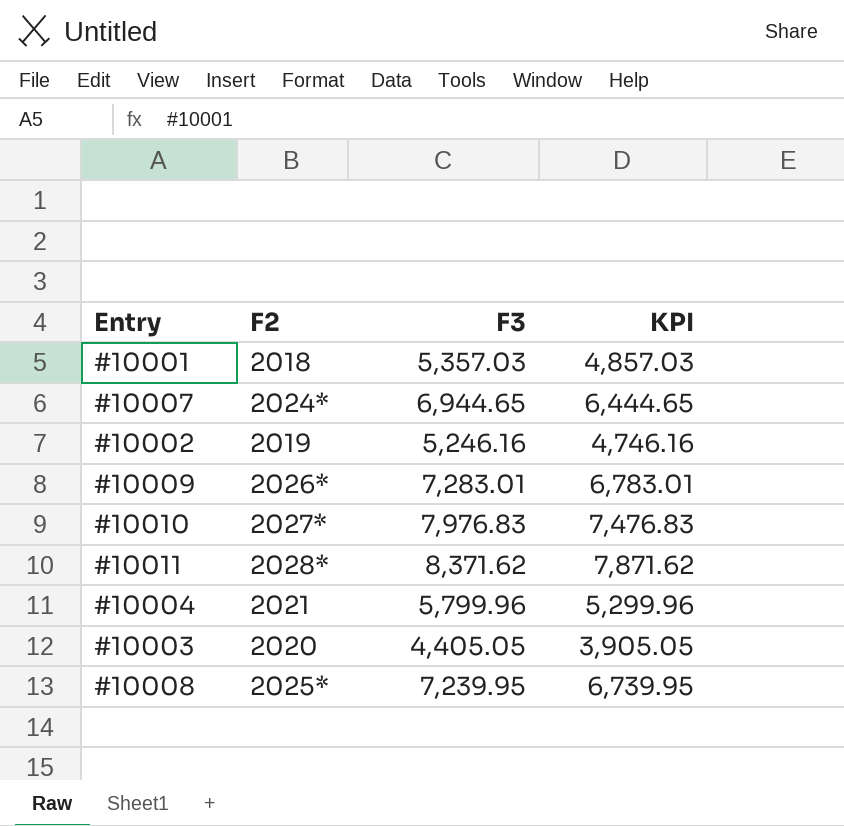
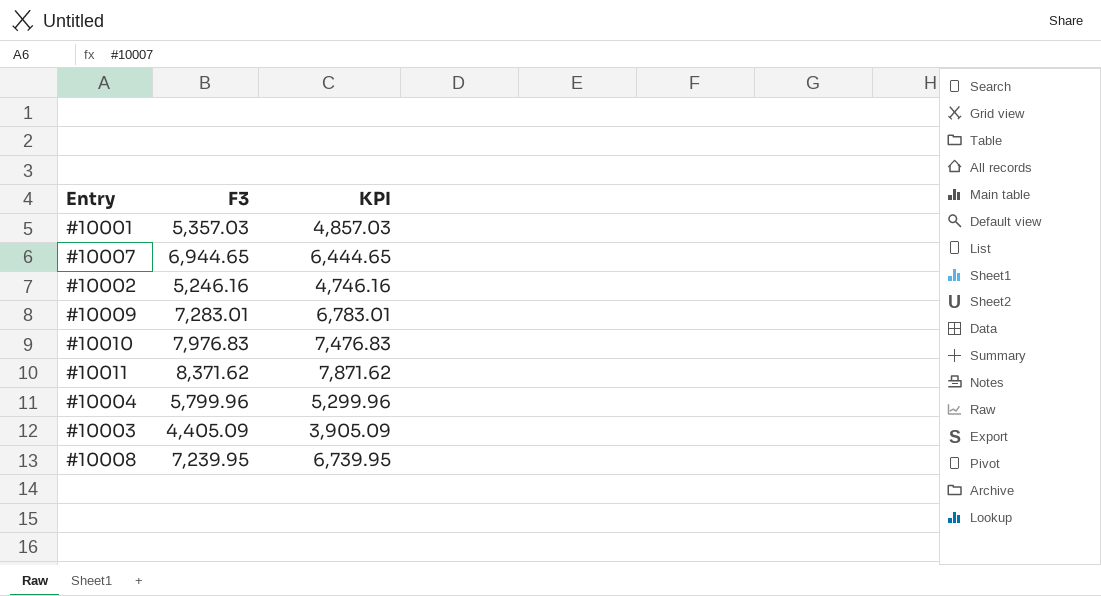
column F2 | position: 2 -> none
#10003 | F3: 4,405.05 -> 4,405.09
#10003 | KPI: 3,905.05 -> 3,905.09

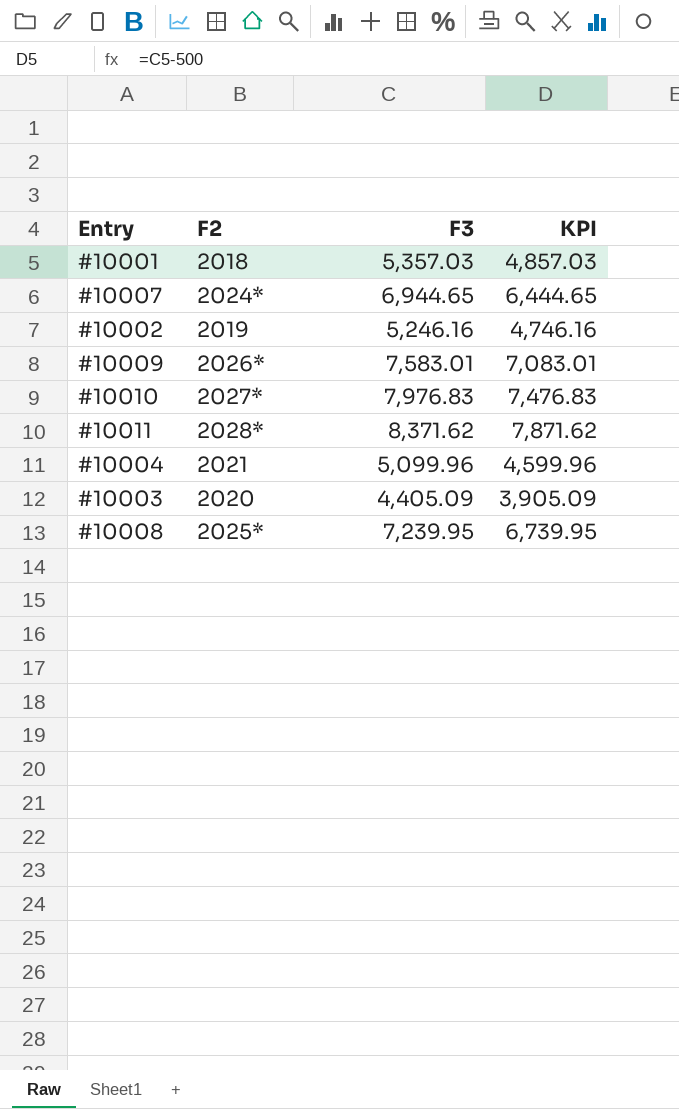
column F2 | position: none -> 2
#10009 | F3: 7,283.01 -> 7,583.01
#10009 | KPI: 6,783.01 -> 7,083.01
#10004 | F3: 5,799.96 -> 5,099.96
#10004 | KPI: 5,299.96 -> 4,599.96

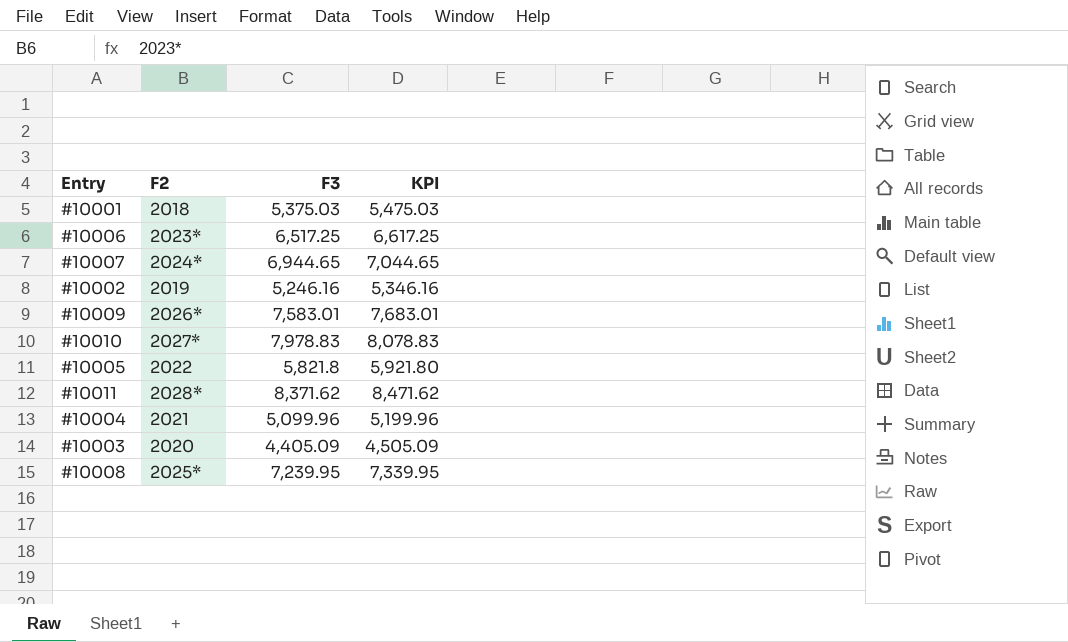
column KPI | formula: [F3] - 500 -> [F3] + 100
#10001 | F3: 5,357.03 -> 5,375.03
row #10006: none -> 2023* | 6,517.25 | 6,617.25
#10010 | F3: 7,976.83 -> 7,978.83
row #10005: none -> 2022 | 5,821.8 | 5,921.80

